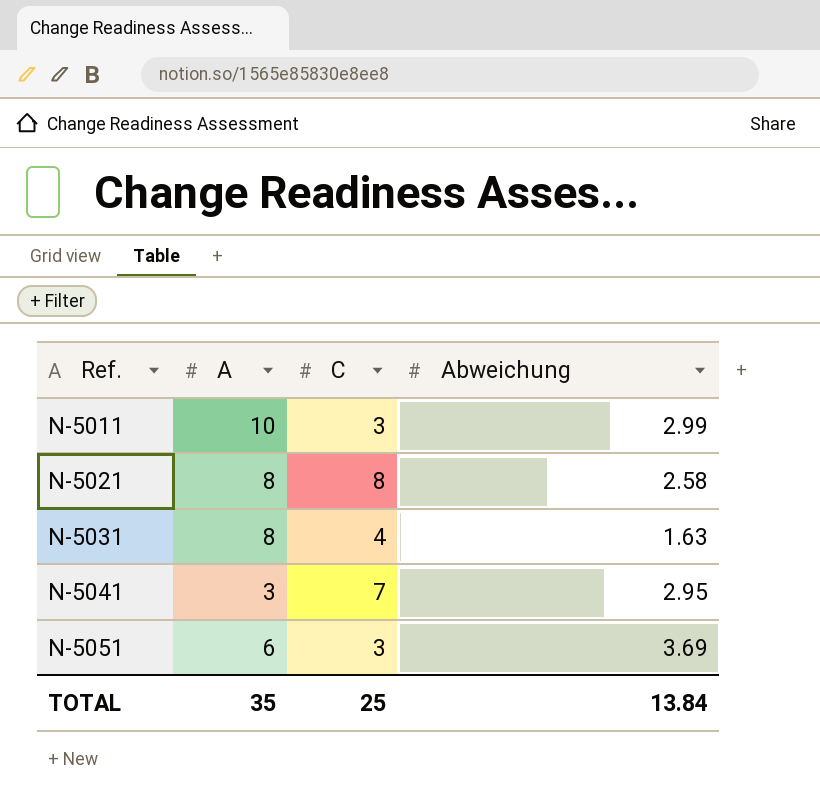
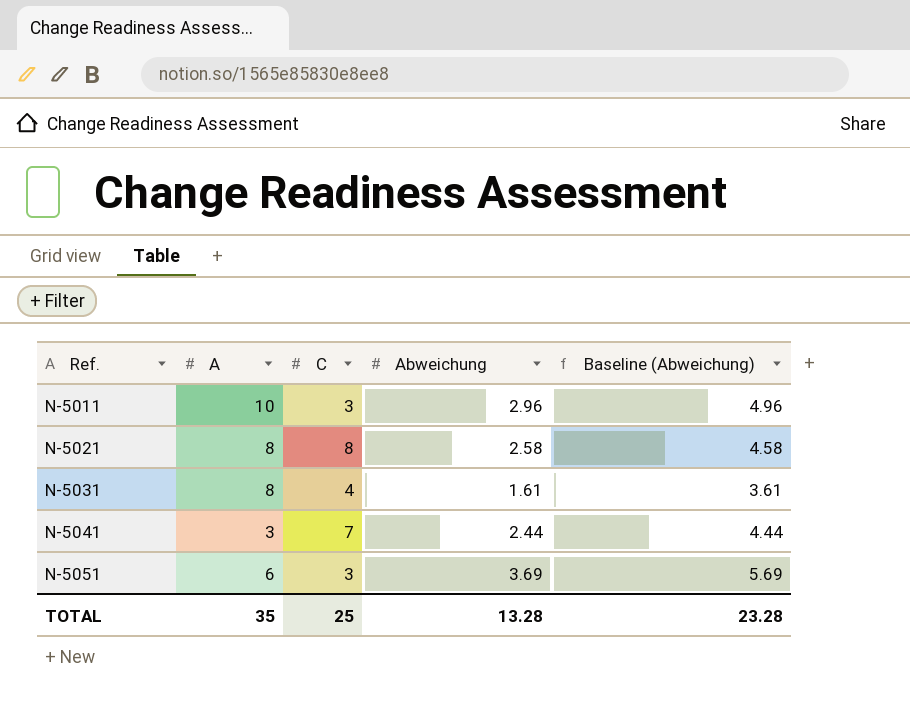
column Baseline (Abweichung) | formula: none -> [Abweichung] + 2
N-5011 | Abweichung: 2.99 -> 2.96
N-5031 | Abweichung: 1.63 -> 1.61
N-5041 | Abweichung: 2.95 -> 2.44
TOTAL | Abweichung: 13.84 -> 13.28

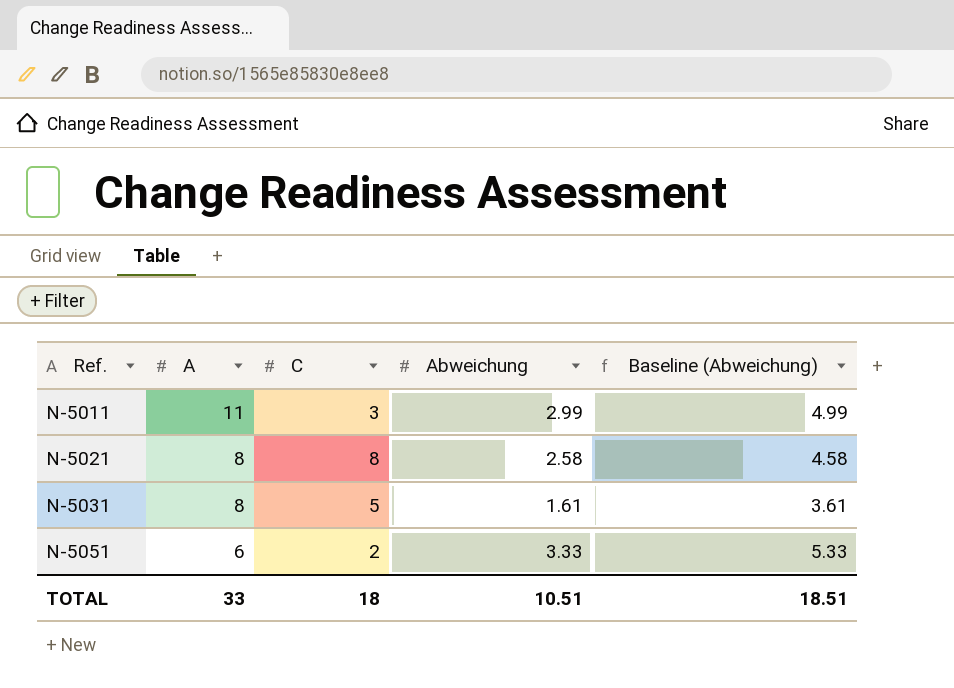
row N-5041: 3 | 7 | 2.44 | 4.44 -> none
N-5011 | A: 10 -> 11
N-5011 | Abweichung: 2.96 -> 2.99
N-5011 | Baseline (Abweichung): 4.96 -> 4.99
N-5031 | C: 4 -> 5
N-5051 | C: 3 -> 2
N-5051 | Abweichung: 3.69 -> 3.33
N-5051 | Baseline (Abweichung): 5.69 -> 5.33
TOTAL | A: 35 -> 33
TOTAL | C: 25 -> 18
TOTAL | Abweichung: 13.28 -> 10.51
TOTAL | Baseline (Abweichung): 23.28 -> 18.51

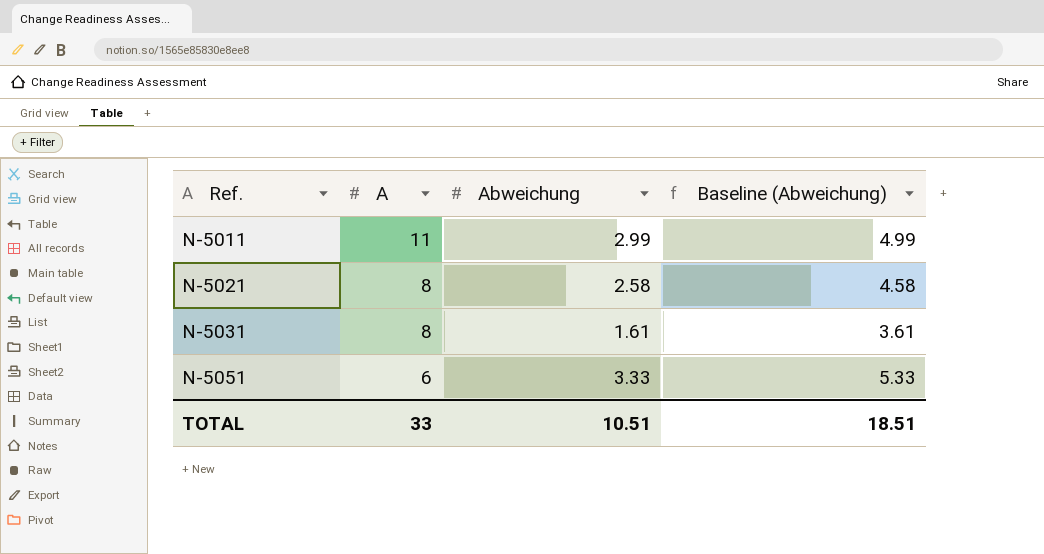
column C | position: 3 -> none

